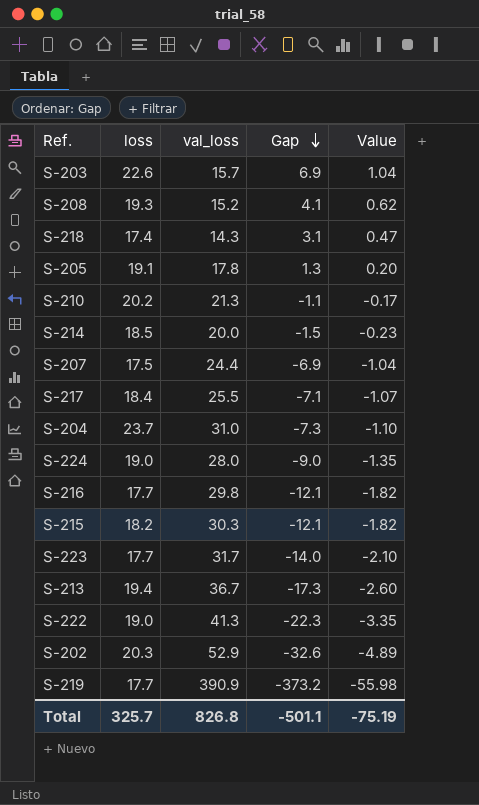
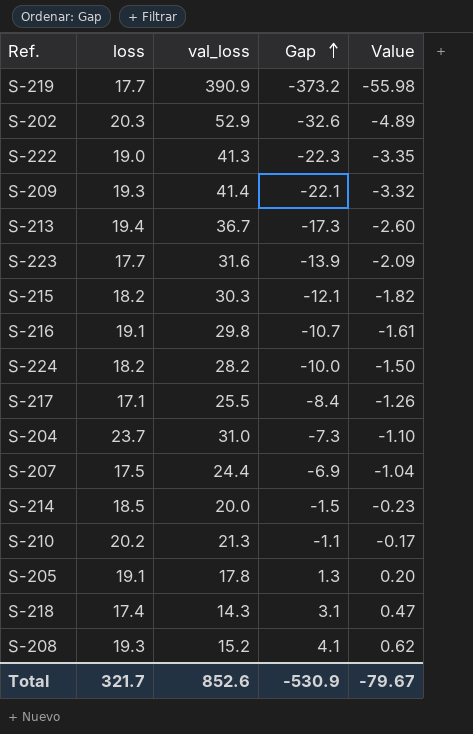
row order: Gap descending -> Gap ascending
row S-203: 22.6 | 15.7 | 6.9 | 1.04 -> none
row S-209: none -> 19.3 | 41.4 | -22.1 | -3.32
S-223 | val_loss: 31.7 -> 31.6
S-223 | Gap: -14.0 -> -13.9
S-223 | Value: -2.10 -> -2.09
S-216 | loss: 17.7 -> 19.1
S-216 | Gap: -12.1 -> -10.7
S-216 | Value: -1.82 -> -1.61
S-224 | loss: 19.0 -> 18.2
S-224 | val_loss: 28.0 -> 28.2
S-224 | Gap: -9.0 -> -10.0
S-224 | Value: -1.35 -> -1.50
S-217 | loss: 18.4 -> 17.1
S-217 | Gap: -7.1 -> -8.4
S-217 | Value: -1.07 -> -1.26
Total | loss: 325.7 -> 321.7
Total | val_loss: 826.8 -> 852.6
Total | Gap: -501.1 -> -530.9
Total | Value: -75.19 -> -79.67

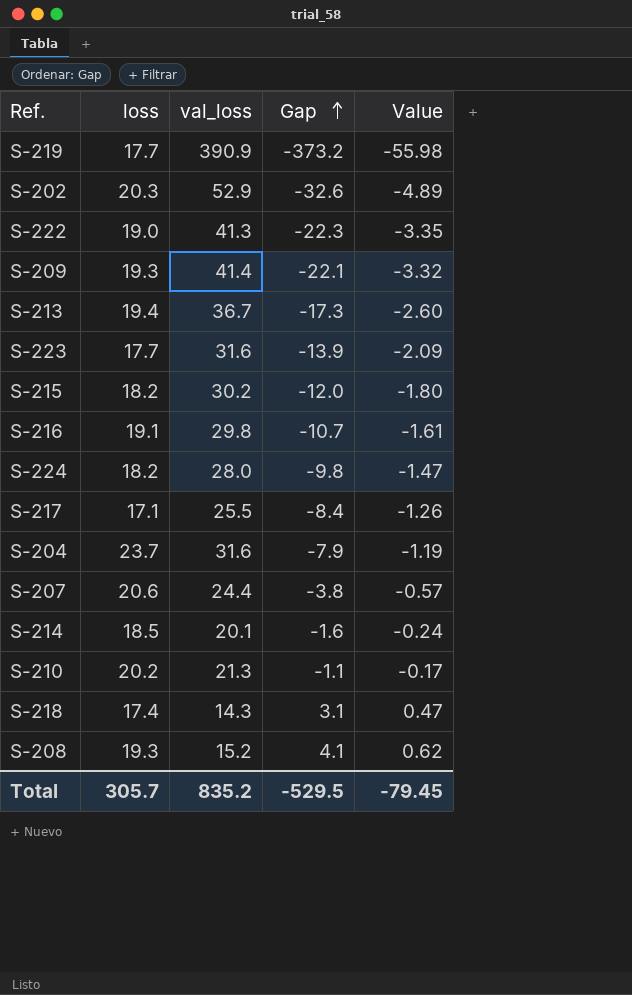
row S-205: 19.1 | 17.8 | 1.3 | 0.20 -> none
S-215 | val_loss: 30.3 -> 30.2
S-215 | Gap: -12.1 -> -12.0
S-215 | Value: -1.82 -> -1.80
S-224 | val_loss: 28.2 -> 28.0
S-224 | Gap: -10.0 -> -9.8
S-224 | Value: -1.50 -> -1.47
S-204 | val_loss: 31.0 -> 31.6
S-204 | Gap: -7.3 -> -7.9
S-204 | Value: -1.10 -> -1.19
S-207 | loss: 17.5 -> 20.6
S-207 | Gap: -6.9 -> -3.8
S-207 | Value: -1.04 -> -0.57
S-214 | val_loss: 20.0 -> 20.1
S-214 | Gap: -1.5 -> -1.6
S-214 | Value: -0.23 -> -0.24
Total | loss: 321.7 -> 305.7
Total | val_loss: 852.6 -> 835.2
Total | Gap: -530.9 -> -529.5
Total | Value: -79.67 -> -79.45

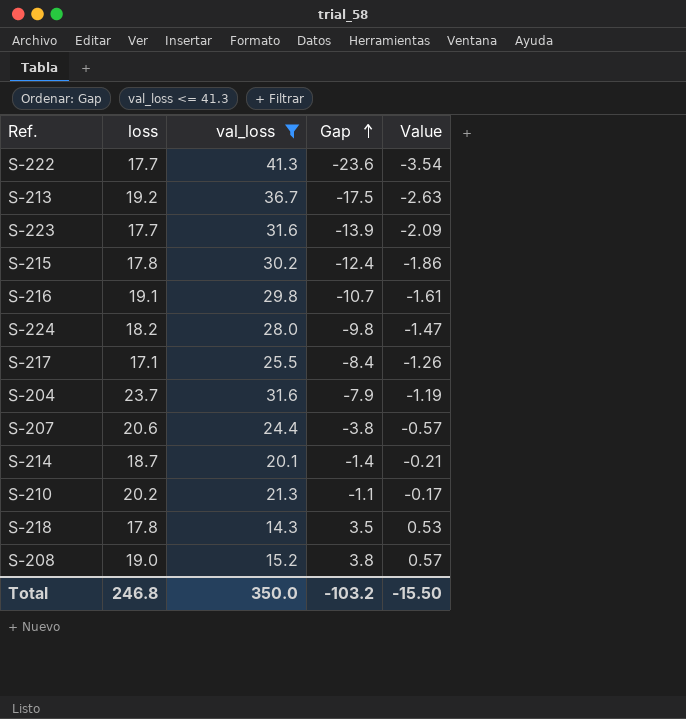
filter: none -> val_loss <= 41.3
S-222 | loss: 19.0 -> 17.7
S-222 | Gap: -22.3 -> -23.6
S-222 | Value: -3.35 -> -3.54
S-213 | loss: 19.4 -> 19.2
S-213 | Gap: -17.3 -> -17.5
S-213 | Value: -2.60 -> -2.63
S-215 | loss: 18.2 -> 17.8
S-215 | Gap: -12.0 -> -12.4
S-215 | Value: -1.80 -> -1.86
S-214 | loss: 18.5 -> 18.7
S-214 | Gap: -1.6 -> -1.4
S-214 | Value: -0.24 -> -0.21
S-218 | loss: 17.4 -> 17.8
S-218 | Gap: 3.1 -> 3.5
S-218 | Value: 0.47 -> 0.53
S-208 | loss: 19.3 -> 19.0
S-208 | Gap: 4.1 -> 3.8
S-208 | Value: 0.62 -> 0.57
Total | loss: 305.7 -> 246.8
Total | val_loss: 835.2 -> 350.0
Total | Gap: -529.5 -> -103.2
Total | Value: -79.45 -> -15.50

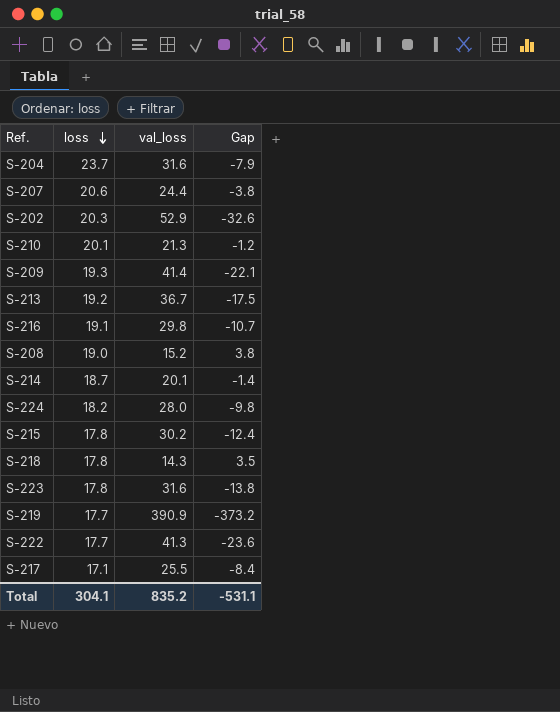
filter: val_loss <= 41.3 -> none
row order: Gap ascending -> loss descending
column Value | formula: [Gap] * 0.15 -> none
S-210 | loss: 20.2 -> 20.1
S-210 | Gap: -1.1 -> -1.2
S-223 | loss: 17.7 -> 17.8
S-223 | Gap: -13.9 -> -13.8
Total | loss: 246.8 -> 304.1
Total | val_loss: 350.0 -> 835.2
Total | Gap: -103.2 -> -531.1

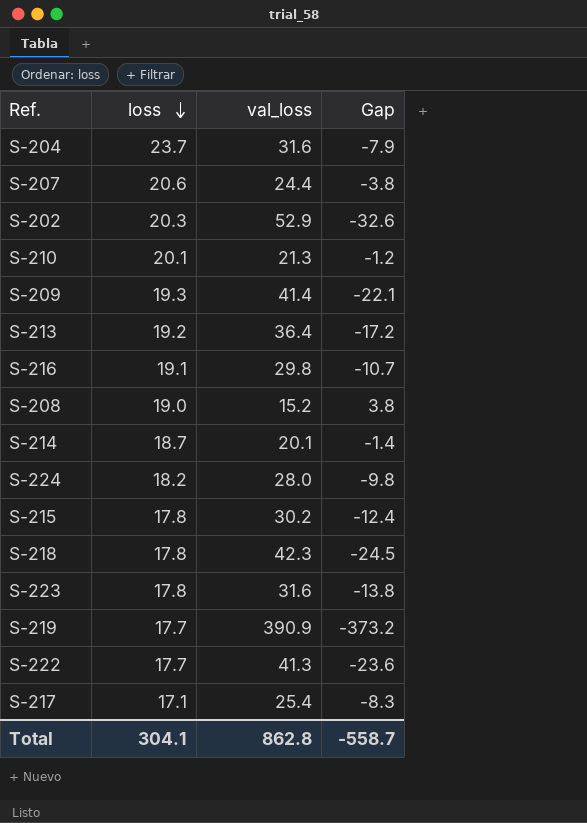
S-213 | val_loss: 36.7 -> 36.4
S-213 | Gap: -17.5 -> -17.2
S-218 | val_loss: 14.3 -> 42.3
S-218 | Gap: 3.5 -> -24.5
S-217 | val_loss: 25.5 -> 25.4
S-217 | Gap: -8.4 -> -8.3
Total | val_loss: 835.2 -> 862.8
Total | Gap: -531.1 -> -558.7

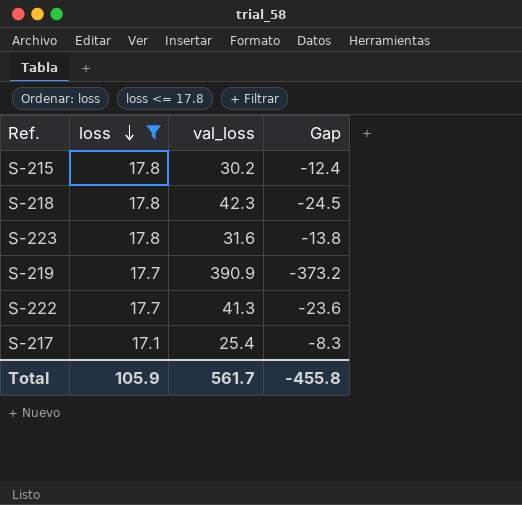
filter: none -> loss <= 17.8
Total | loss: 304.1 -> 105.9
Total | val_loss: 862.8 -> 561.7
Total | Gap: -558.7 -> -455.8

